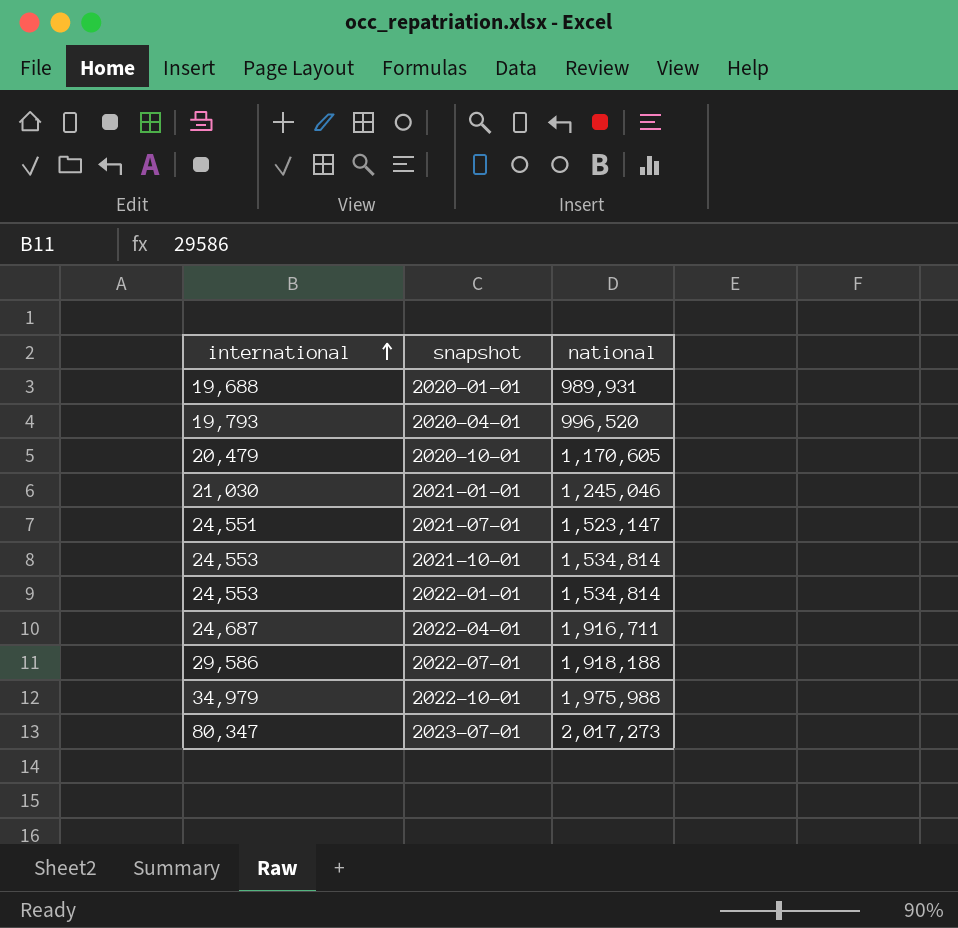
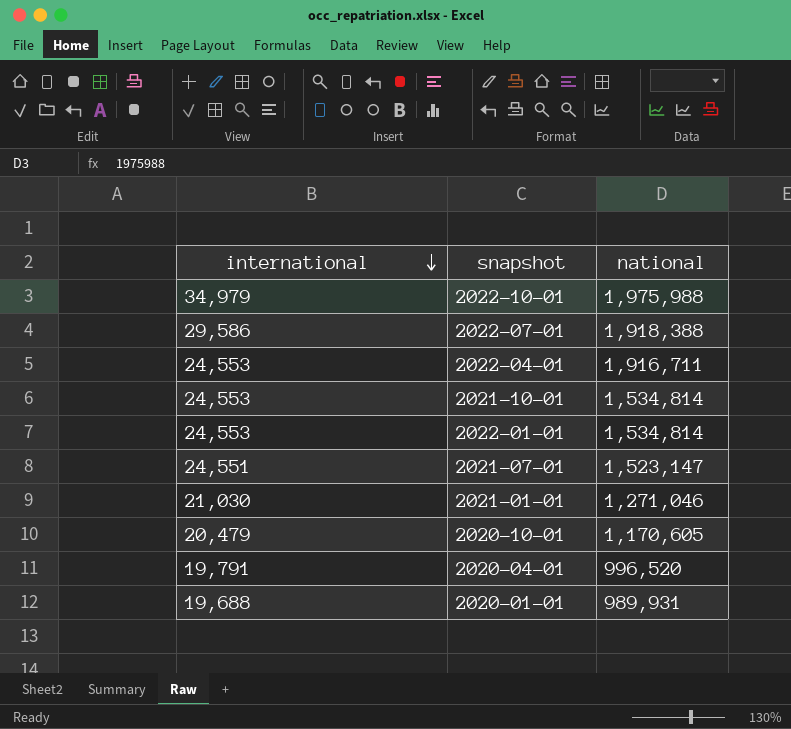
row order: international ascending -> international descending
row 2023-07-01: 80,347 | 2,017,273 -> none
2022-07-01 | national: 1,918,188 -> 1,918,388
2022-04-01 | international: 24,687 -> 24,553
2021-01-01 | national: 1,245,046 -> 1,271,046
2020-04-01 | international: 19,793 -> 19,791

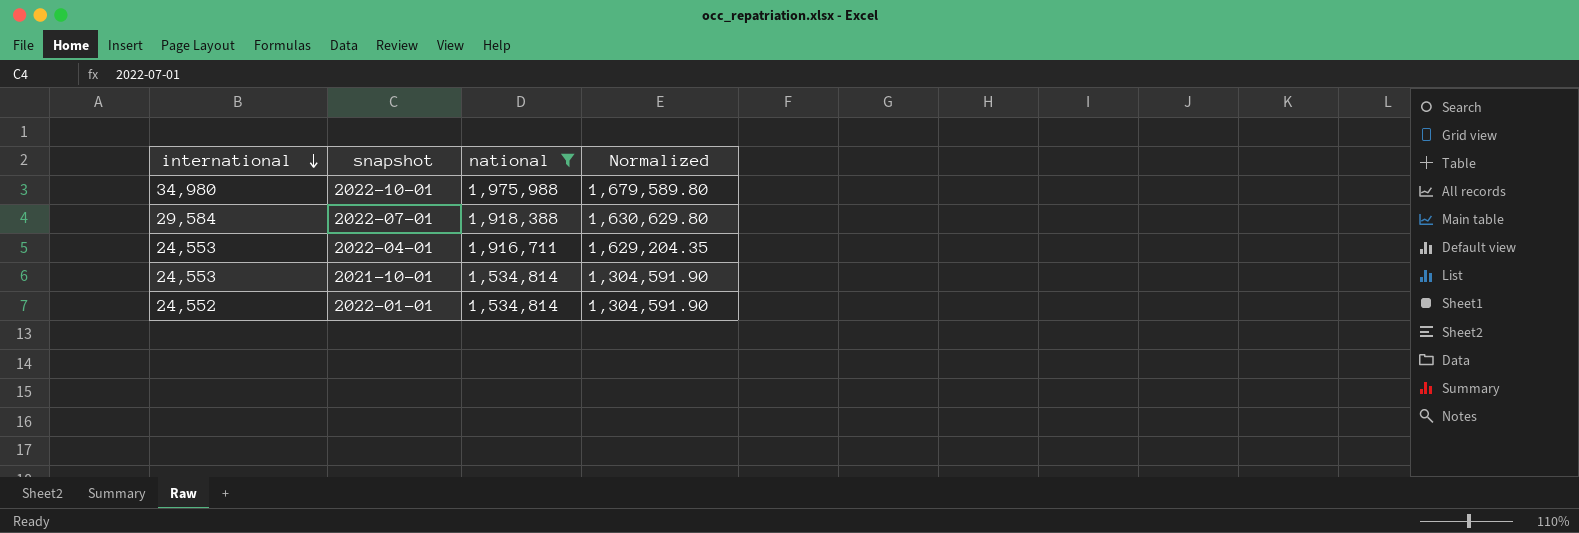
filter: none -> national >= 1,534,814
column Normalized | formula: none -> [national] * 0.85
2022-10-01 | international: 34,979 -> 34,980
2022-07-01 | international: 29,586 -> 29,584
2022-01-01 | international: 24,553 -> 24,552

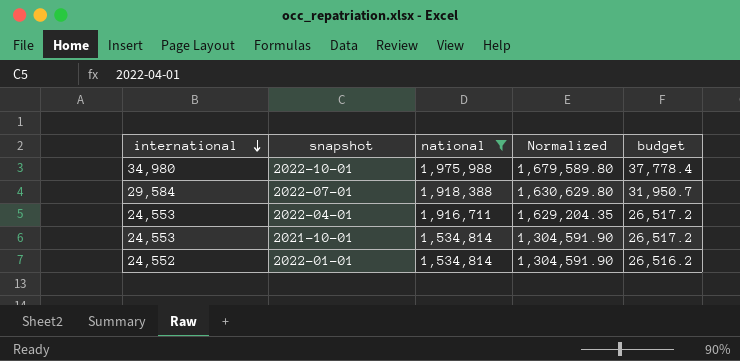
column budget | formula: none -> [international] * 1.08

